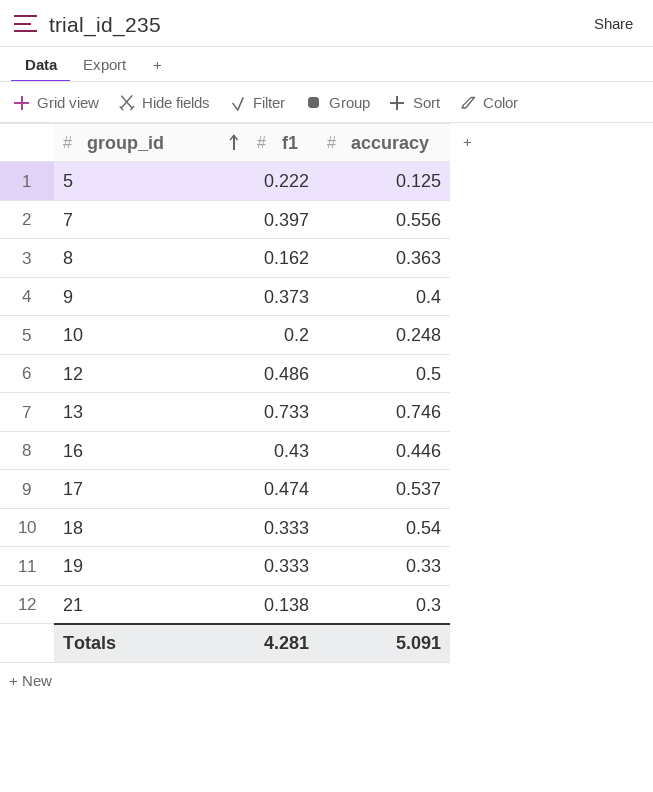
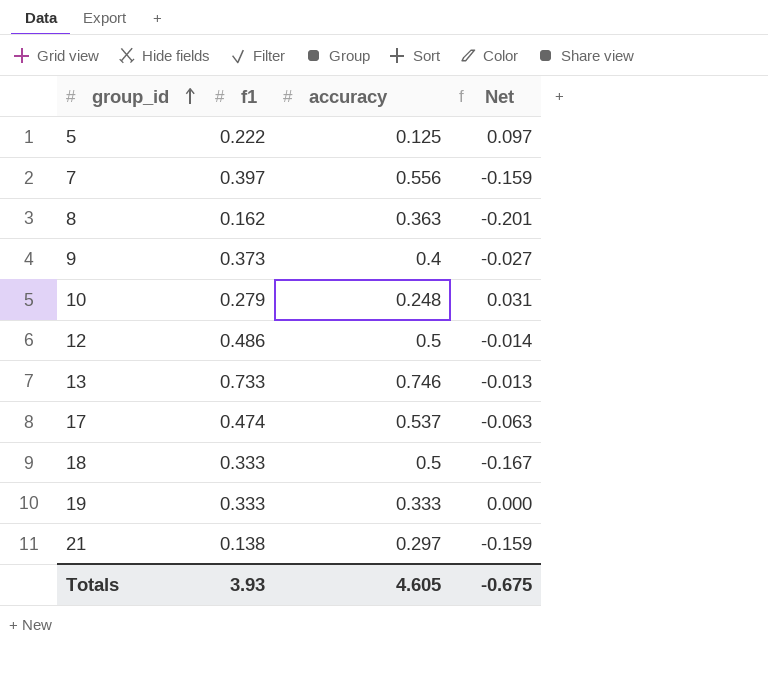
column Net | formula: none -> [f1] - [accuracy]
row 16: 0.43 | 0.446 -> none
10 | f1: 0.2 -> 0.279
18 | accuracy: 0.54 -> 0.5
19 | accuracy: 0.33 -> 0.333
21 | accuracy: 0.3 -> 0.297
Totals | f1: 4.281 -> 3.93
Totals | accuracy: 5.091 -> 4.605

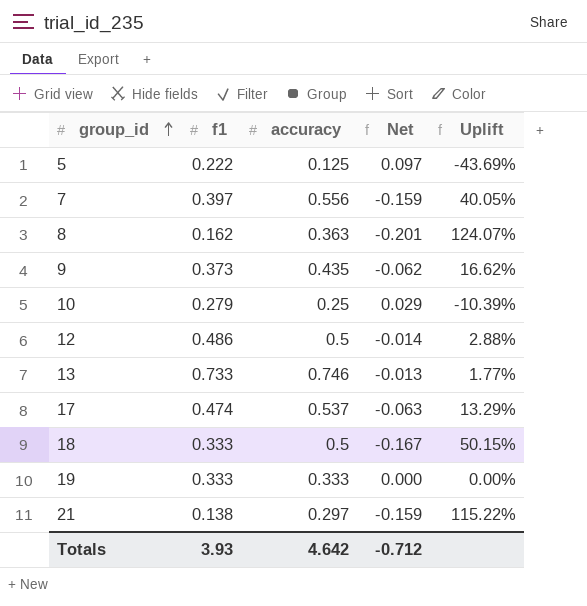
column Uplift | formula: none -> ([accuracy] - [f1]) / [f1]
9 | accuracy: 0.4 -> 0.435
9 | Net: -0.027 -> -0.062
10 | accuracy: 0.248 -> 0.25
10 | Net: 0.031 -> 0.029
Totals | accuracy: 4.605 -> 4.642
Totals | Net: -0.675 -> -0.712

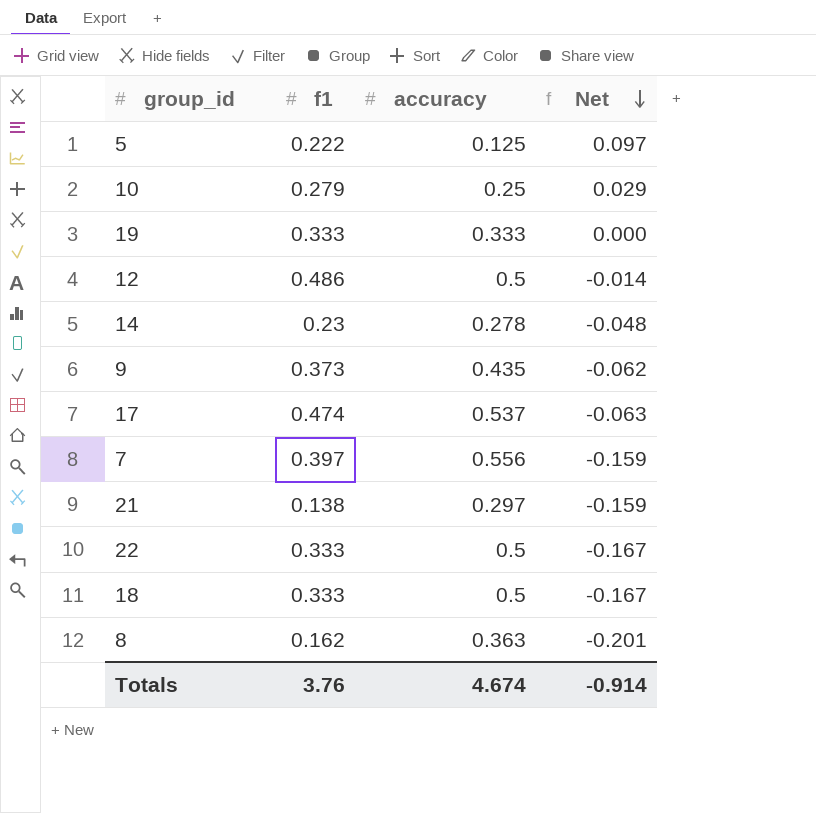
row order: group_id ascending -> Net descending
column Uplift | formula: ([accuracy] - [f1]) / [f1] -> none
row 13: 0.733 | 0.746 | -0.013 | 1.77% -> none
row 14: none -> 0.23 | 0.278 | -0.048
row 22: none -> 0.333 | 0.5 | -0.167
Totals | f1: 3.93 -> 3.76
Totals | accuracy: 4.642 -> 4.674
Totals | Net: -0.712 -> -0.914

